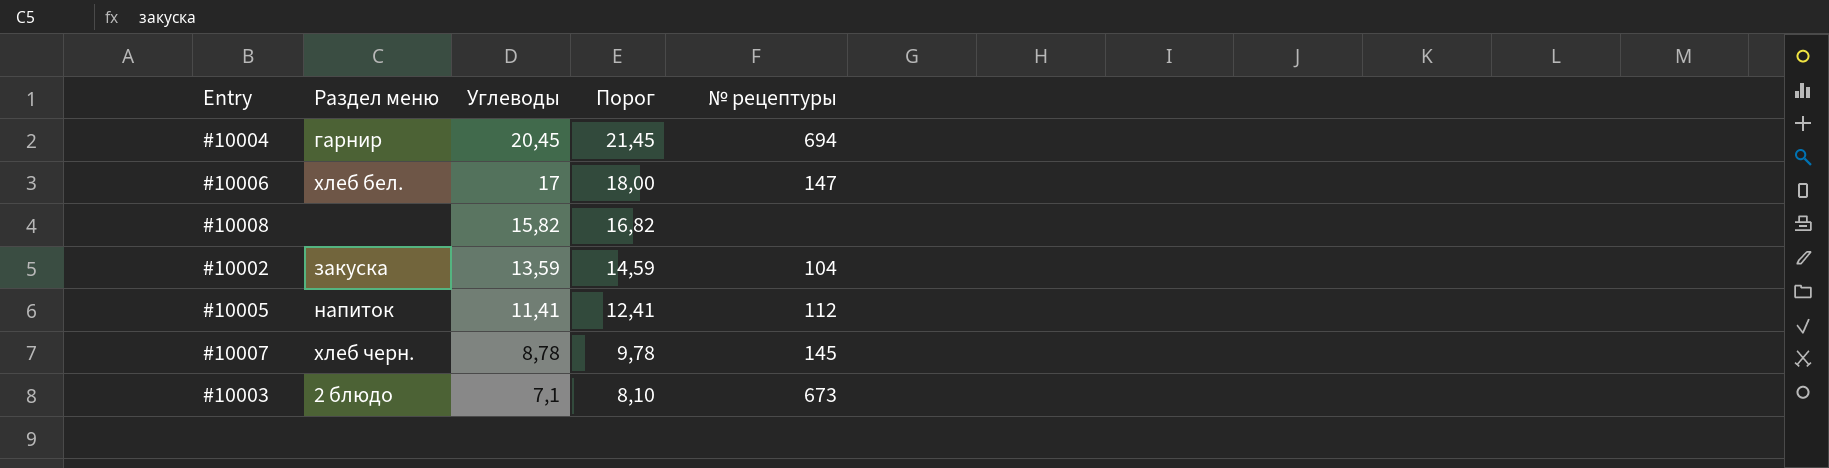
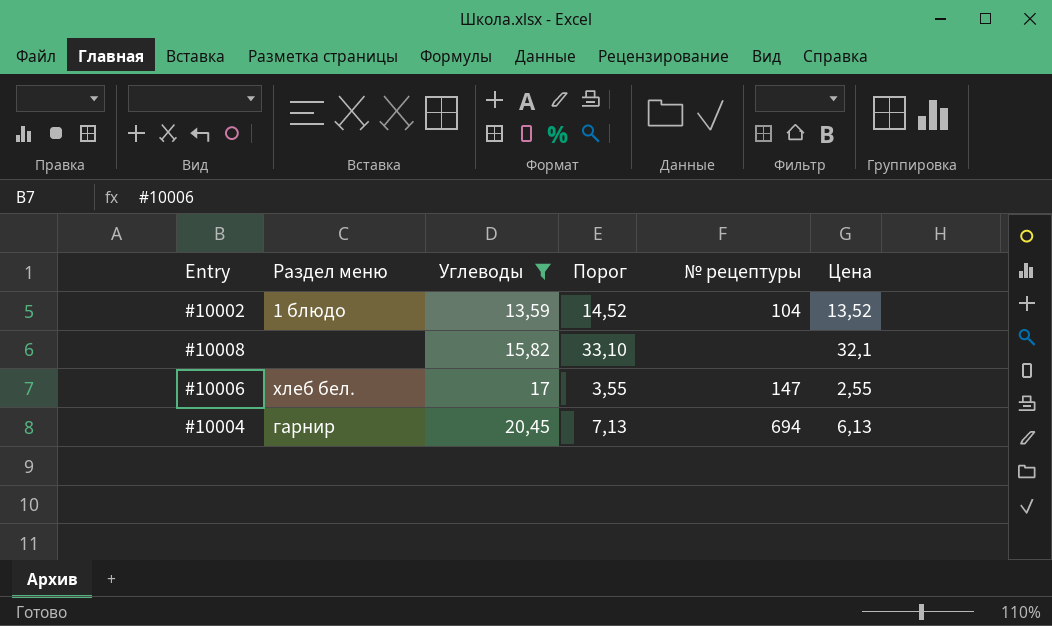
filter: none -> Углеводы >= 13,59
row order: Углеводы descending -> Углеводы ascending
column Порог | formula: [Углеводы] + 1 -> [Цена] + 1
column Цена | position: none -> 6
#10002 | Раздел меню: закуска -> 1 блюдо

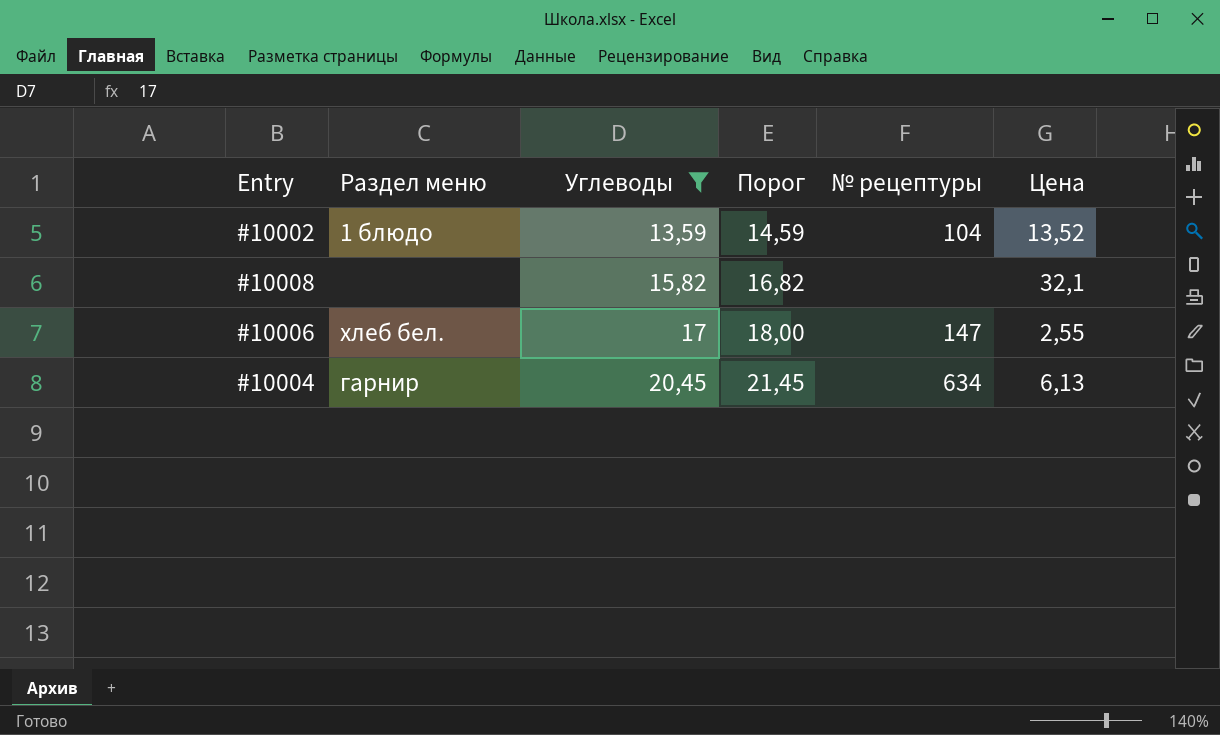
column Порог | formula: [Цена] + 1 -> [Углеводы] + 1
#10004 | № рецептуры: 694 -> 634

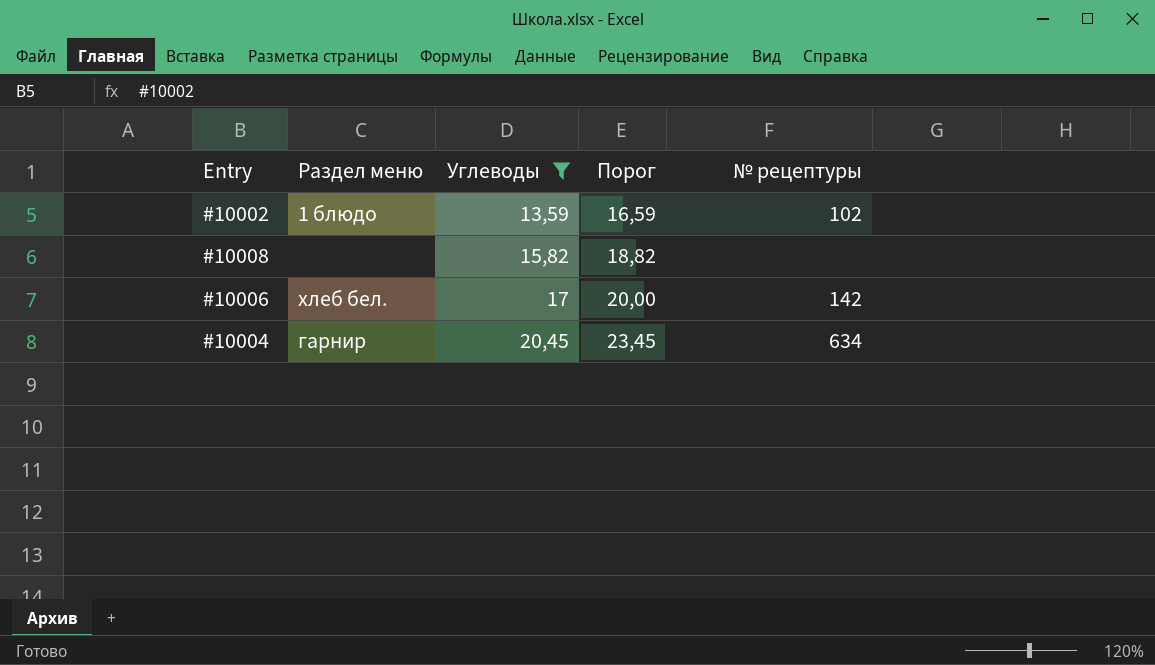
column Цена | position: 6 -> none
column Порог | formula: [Углеводы] + 1 -> [Углеводы] + 3
#10002 | № рецептуры: 104 -> 102
#10006 | № рецептуры: 147 -> 142

